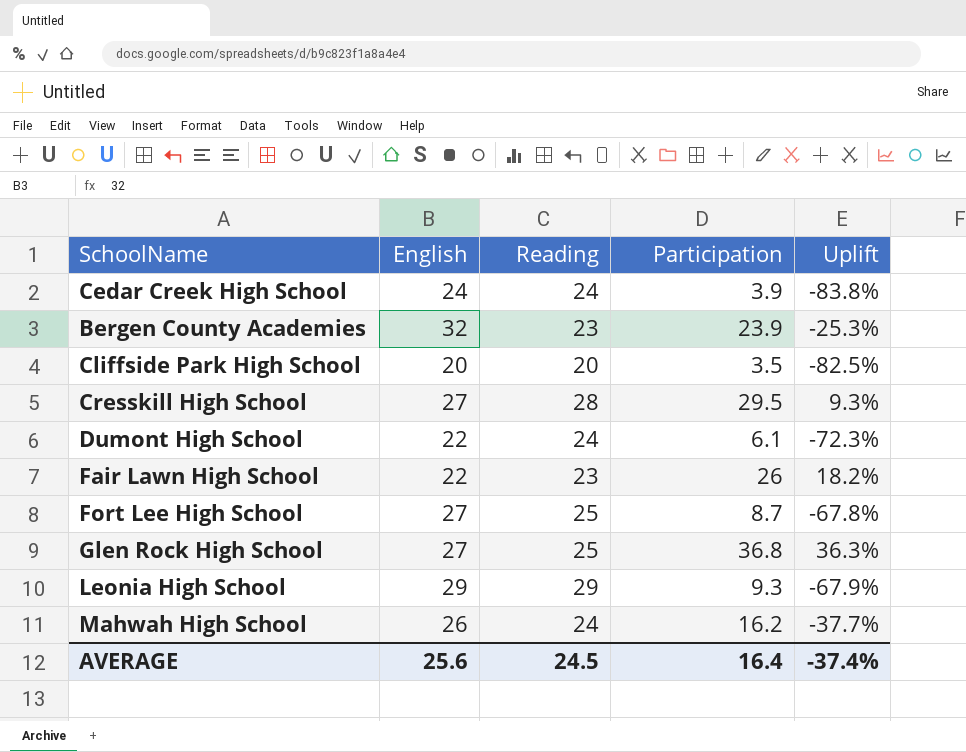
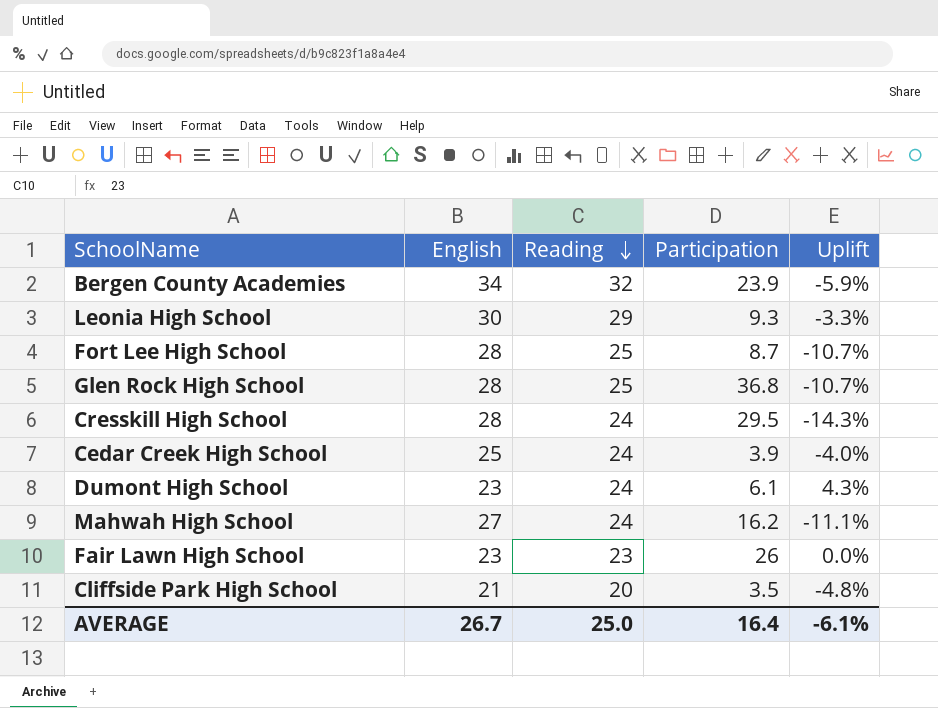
row order: none -> Reading descending
column Uplift | formula: ([Participation] - [English]) / [English] -> ([Reading] - [English]) / [English]
Bergen County Academies | English: 32 -> 34
Bergen County Academies | Reading: 23 -> 32
Leonia High School | English: 29 -> 30
Fort Lee High School | English: 27 -> 28
Glen Rock High School | English: 27 -> 28
Cresskill High School | English: 27 -> 28
Cresskill High School | Reading: 28 -> 24
Cedar Creek High School | English: 24 -> 25
Dumont High School | English: 22 -> 23
Mahwah High School | English: 26 -> 27
Fair Lawn High School | English: 22 -> 23
Cliffside Park High School | English: 20 -> 21
AVERAGE | English: 25.6 -> 26.7
AVERAGE | Reading: 24.5 -> 25.0
AVERAGE | Uplift: -37.4% -> -6.1%

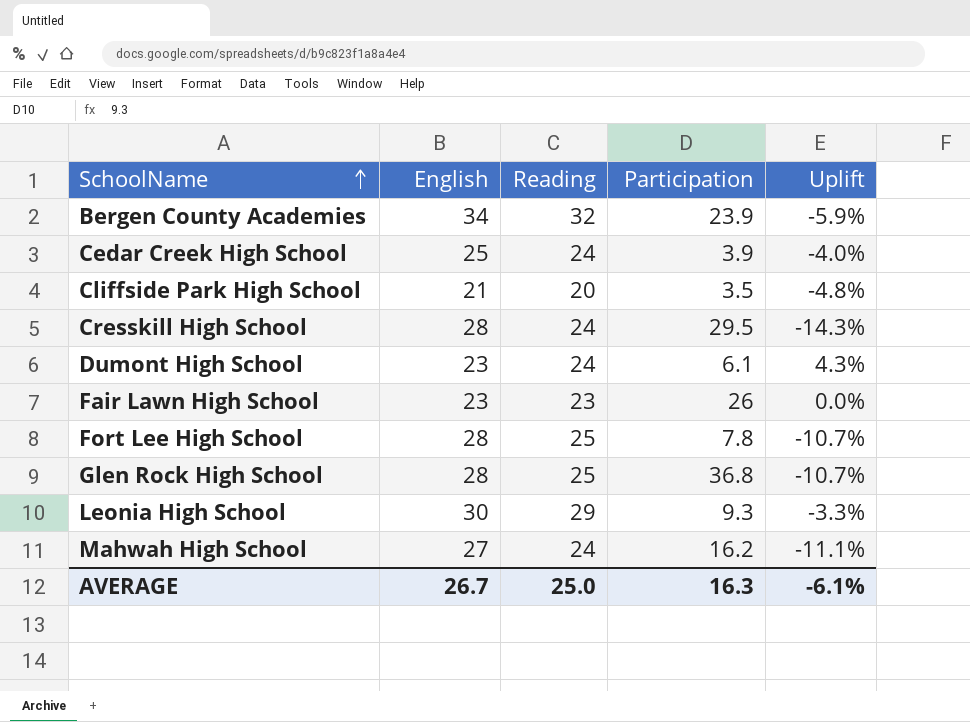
row order: Reading descending -> SchoolName ascending
Fort Lee High School | Participation: 8.7 -> 7.8
AVERAGE | Participation: 16.4 -> 16.3

